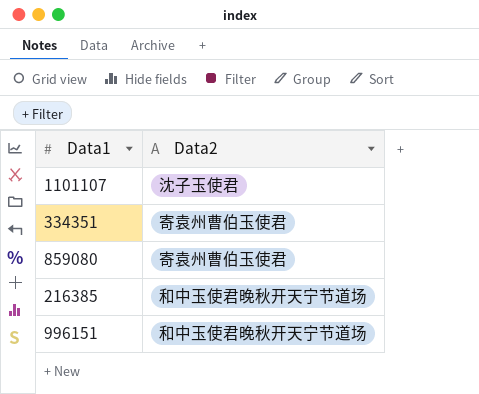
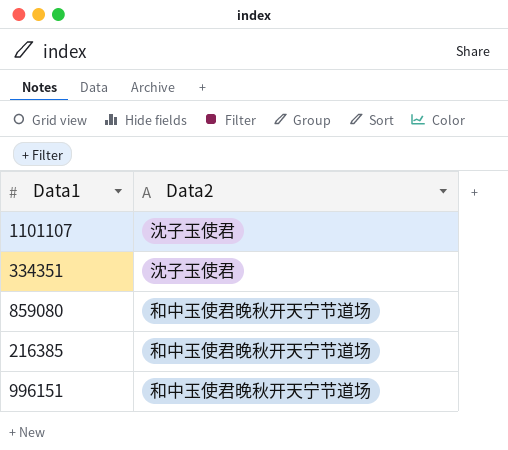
334351 | Data2: 寄袁州曹伯玉使君 -> 沈子玉使君
859080 | Data2: 寄袁州曹伯玉使君 -> 和中玉使君晚秋开天宁节道场

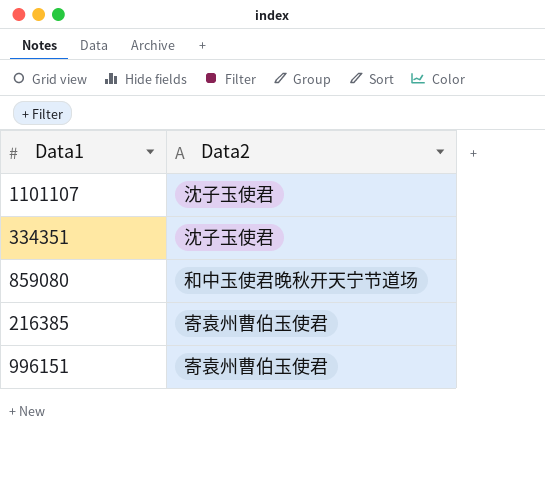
216385 | Data2: 和中玉使君晚秋开天宁节道场 -> 寄袁州曹伯玉使君
996151 | Data2: 和中玉使君晚秋开天宁节道场 -> 寄袁州曹伯玉使君

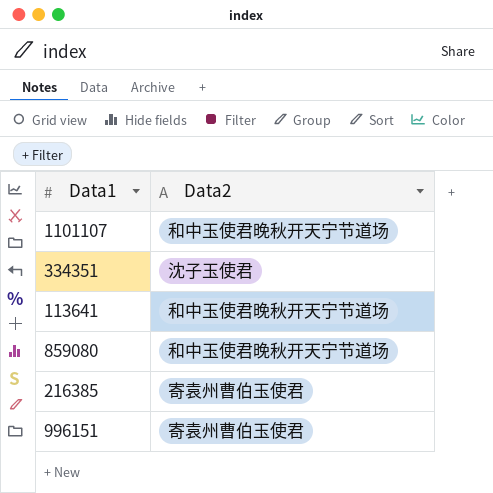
1101107 | Data2: 沈子玉使君 -> 和中玉使君晚秋开天宁节道场
row 113641: none -> 和中玉使君晚秋开天宁节道场

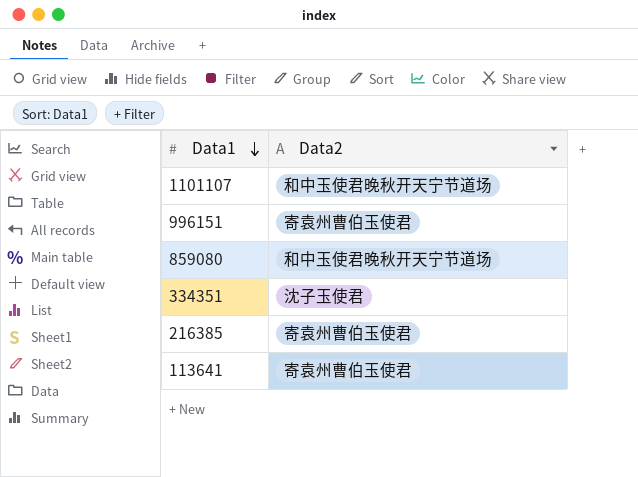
row order: none -> Data1 descending
113641 | Data2: 和中玉使君晚秋开天宁节道场 -> 寄袁州曹伯玉使君

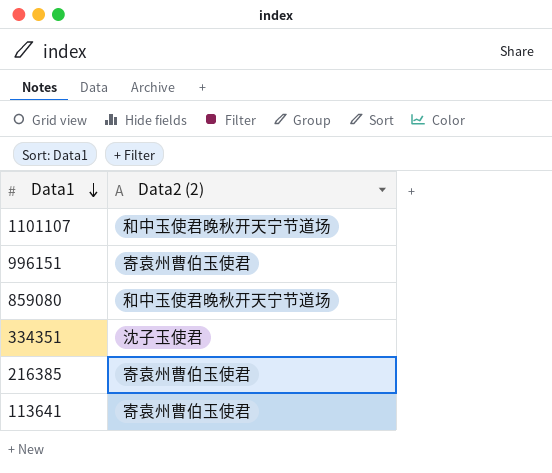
column name: Data2 -> Data2 (2)

